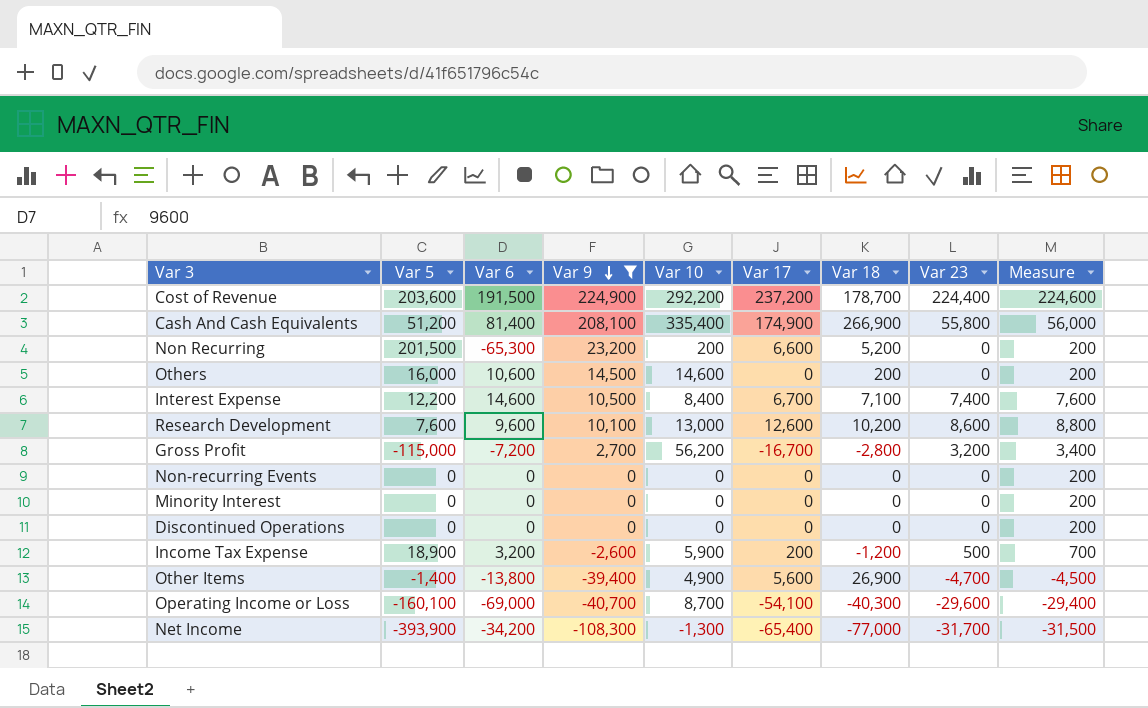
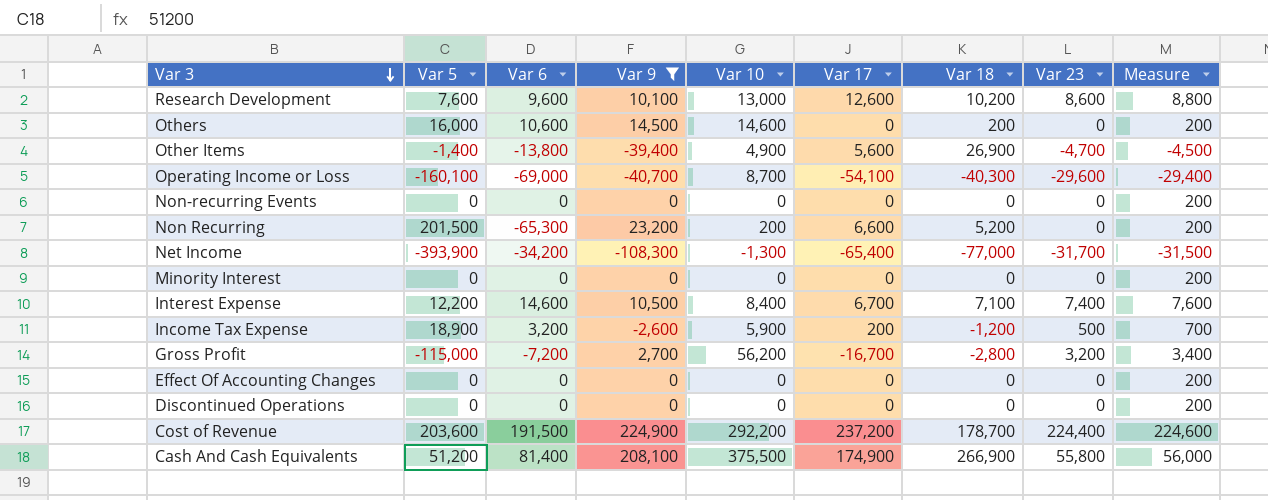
row order: Var 9 descending -> Var 3 descending
row Effect Of Accounting Changes: none -> 0 | 0 | 0 | 0 | 0 | 0 | 0 | 200
Cash And Cash Equivalents | Var 10: 335,400 -> 375,500

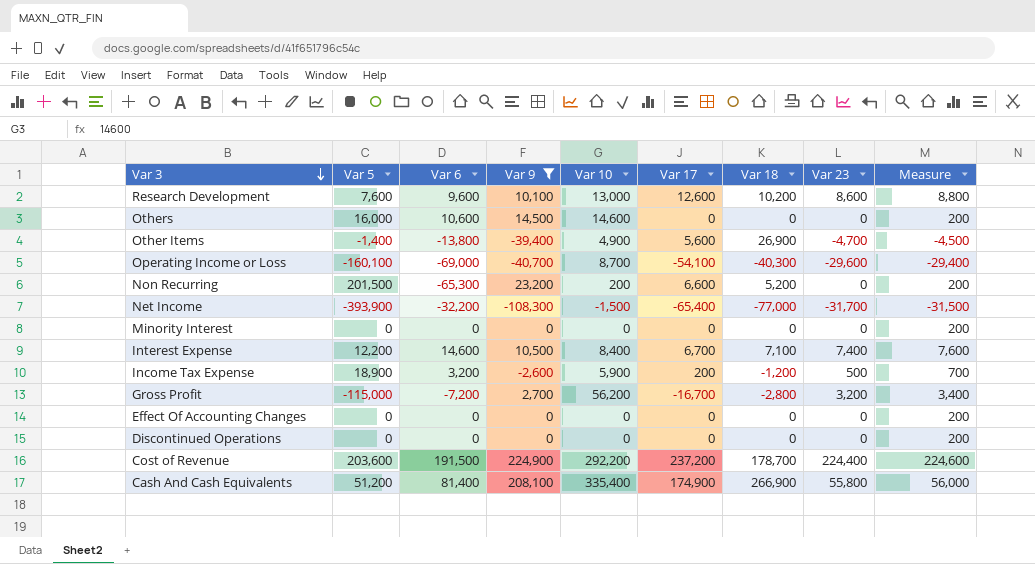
row Non-recurring Events: 0 | 0 | 0 | 0 | 0 | 0 | 0 | 200 -> none
Others | Var 18: 200 -> 0
Net Income | Var 6: -34,200 -> -32,200
Net Income | Var 10: -1,300 -> -1,500
Cash And Cash Equivalents | Var 10: 375,500 -> 335,400

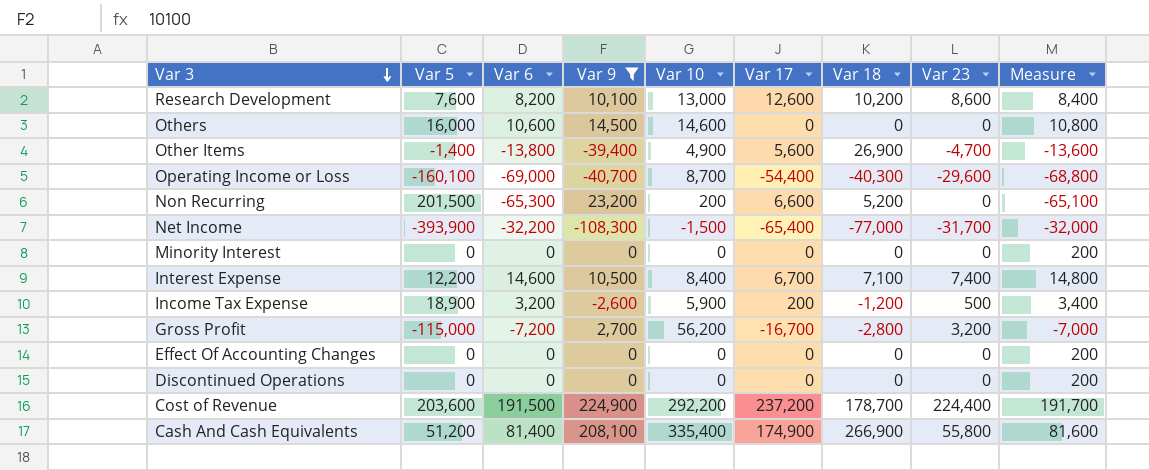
column Measure | formula: [Var 23] + 200 -> [Var 6] + 200
Research Development | Var 6: 9,600 -> 8,200
Operating Income or Loss | Var 17: -54,100 -> -54,400

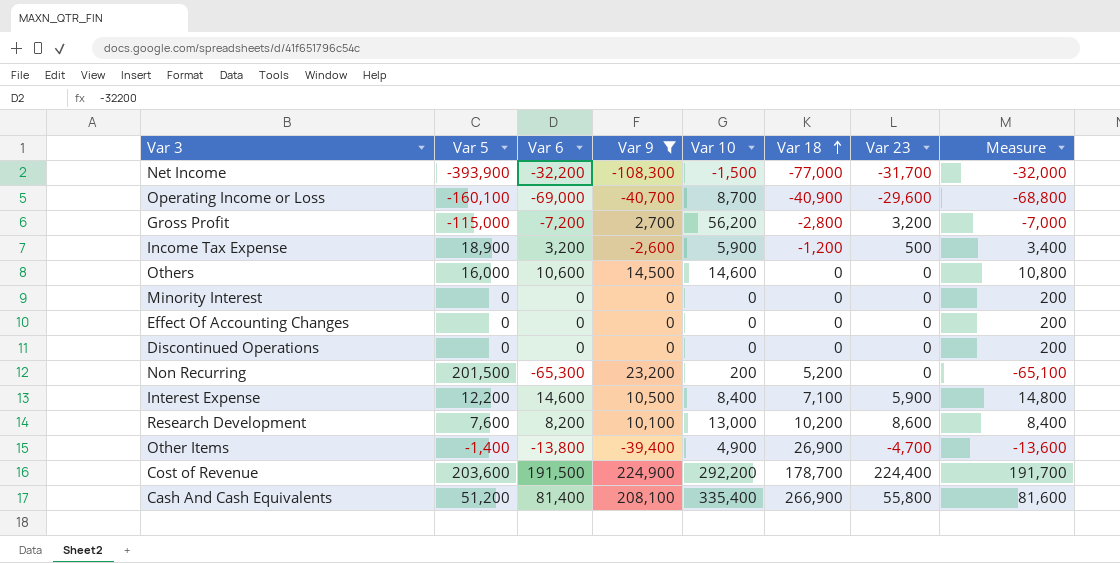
row order: Var 3 descending -> Var 18 ascending
column Var 17 | position: 6 -> none
Operating Income or Loss | Var 18: -40,300 -> -40,900
Interest Expense | Var 23: 7,400 -> 5,900

